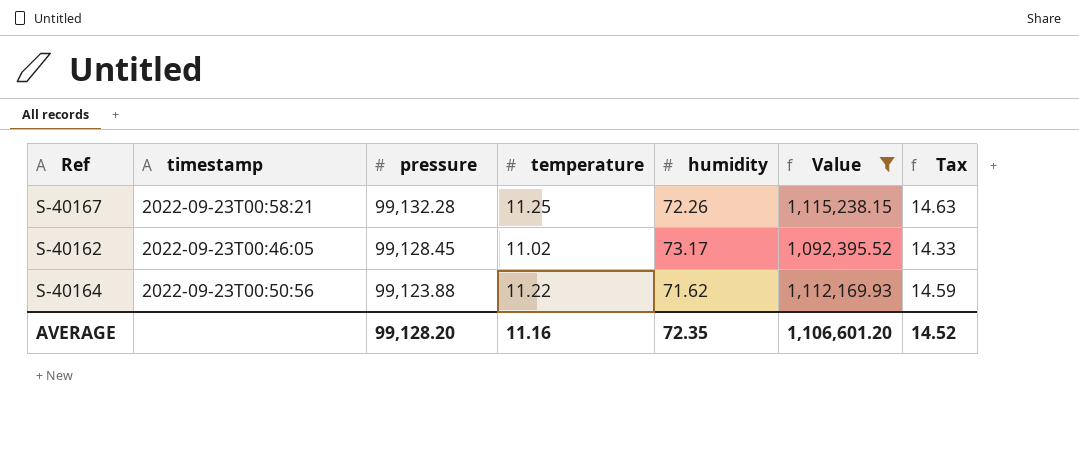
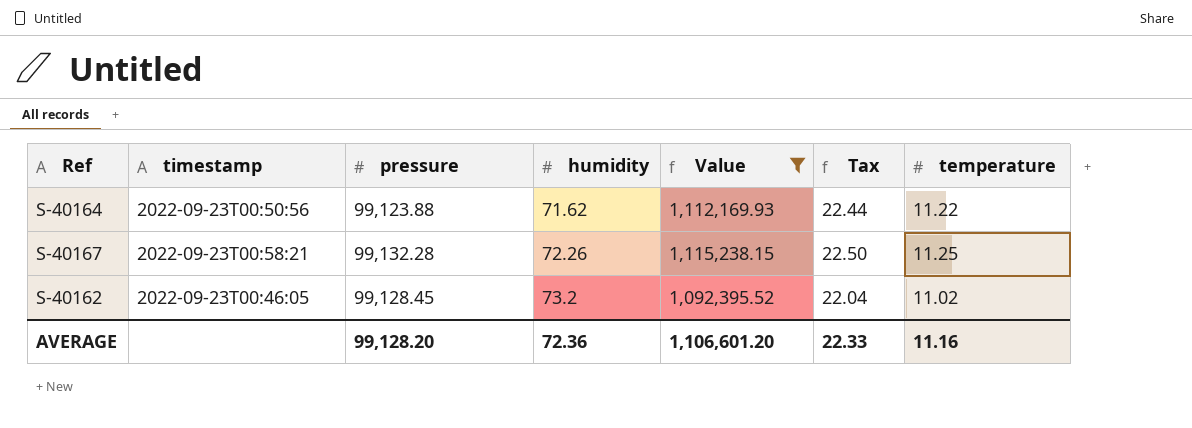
row order: pressure descending -> humidity ascending
column Tax | formula: [temperature] * 1.3 -> [temperature] * 2
column temperature | position: 4 -> 7
S-40162 | humidity: 73.17 -> 73.2
AVERAGE | humidity: 72.35 -> 72.36
AVERAGE | Tax: 14.52 -> 22.33

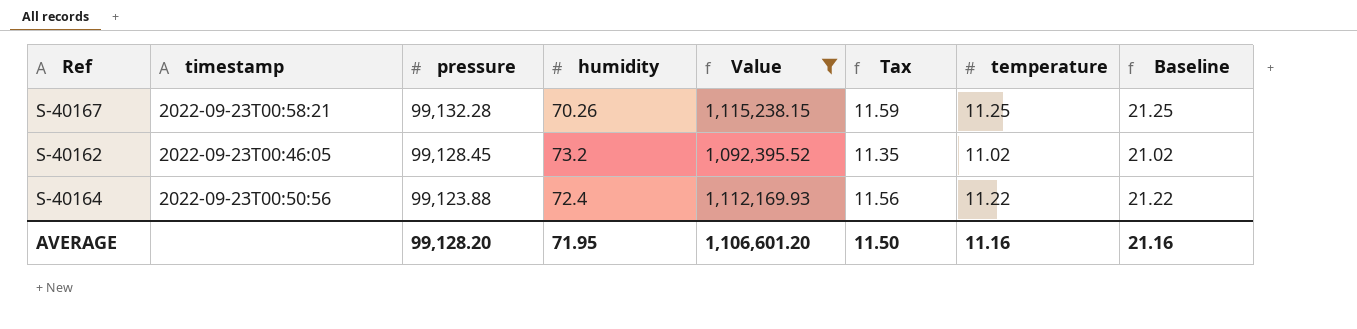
row order: humidity ascending -> pressure descending
column Tax | formula: [temperature] * 2 -> [temperature] * 1.03
column Baseline | formula: none -> [temperature] + 10
S-40167 | humidity: 72.26 -> 70.26
S-40164 | humidity: 71.62 -> 72.4
AVERAGE | humidity: 72.36 -> 71.95
AVERAGE | Tax: 22.33 -> 11.50

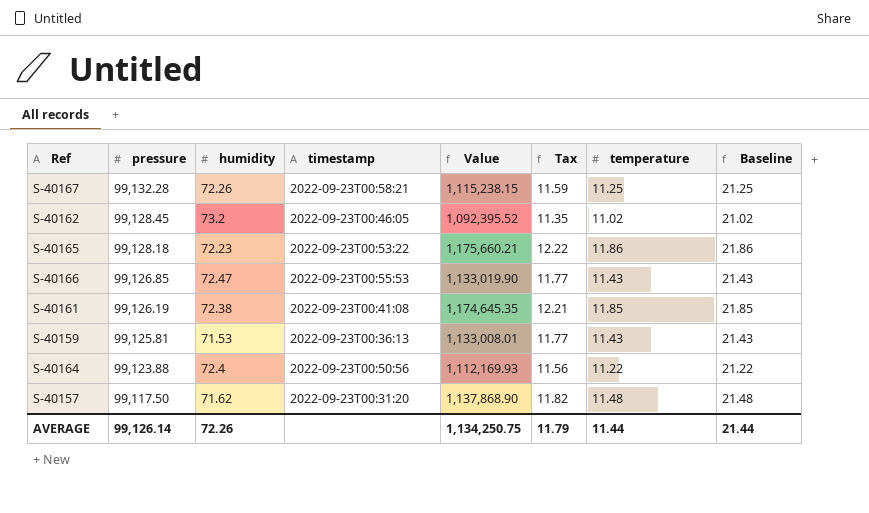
filter: Value <= 1,115,238.15 -> none
column timestamp | position: 2 -> 4
S-40167 | humidity: 70.26 -> 72.26
AVERAGE | pressure: 99,128.20 -> 99,126.14
AVERAGE | humidity: 71.95 -> 72.26
AVERAGE | Value: 1,106,601.20 -> 1,134,250.75
AVERAGE | Tax: 11.50 -> 11.79
AVERAGE | temperature: 11.16 -> 11.44
AVERAGE | Baseline: 21.16 -> 21.44

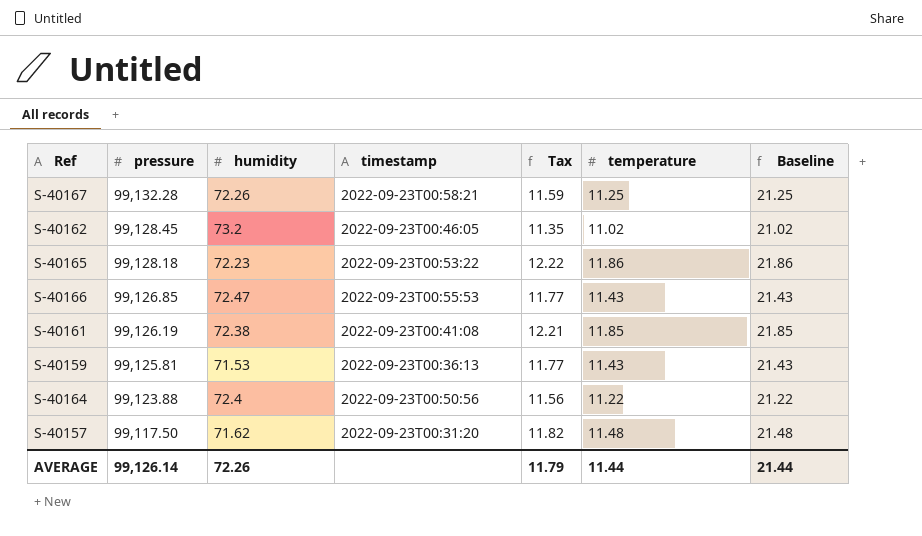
column Value | formula: [pressure] * [temperature] -> none

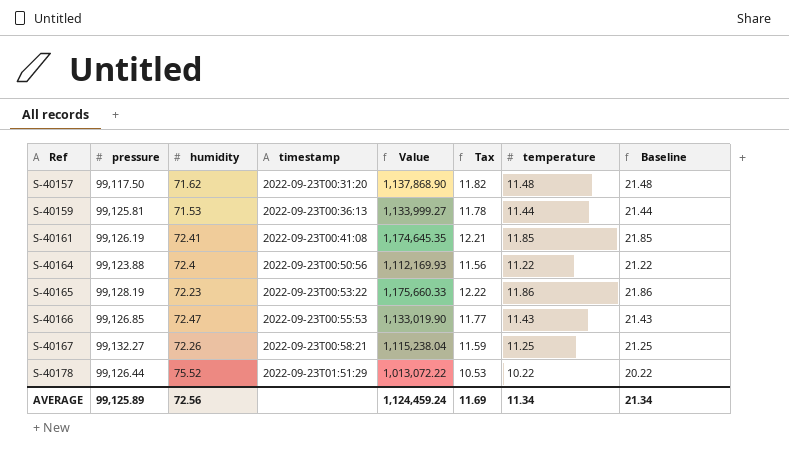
row order: pressure descending -> Ref ascending
column Value | formula: none -> [pressure] * [temperature]
row S-40162: 99,128.45 | 73.2 | 2022-09-23T00:46:05 | 11.35 | 11.02 | 21.02 -> none
S-40159 | Tax: 11.77 -> 11.78
S-40159 | temperature: 11.43 -> 11.44
S-40159 | Baseline: 21.43 -> 21.44
S-40161 | humidity: 72.38 -> 72.41
S-40165 | pressure: 99,128.18 -> 99,128.19
S-40167 | pressure: 99,132.28 -> 99,132.27
row S-40178: none -> 99,126.44 | 75.52 | 2022-09-23T01:51:29 | 1,013,072.22 | 10.53 | 10.22 | 20.22
AVERAGE | pressure: 99,126.14 -> 99,125.89
AVERAGE | humidity: 72.26 -> 72.56
AVERAGE | Tax: 11.79 -> 11.69
AVERAGE | temperature: 11.44 -> 11.34
AVERAGE | Baseline: 21.44 -> 21.34

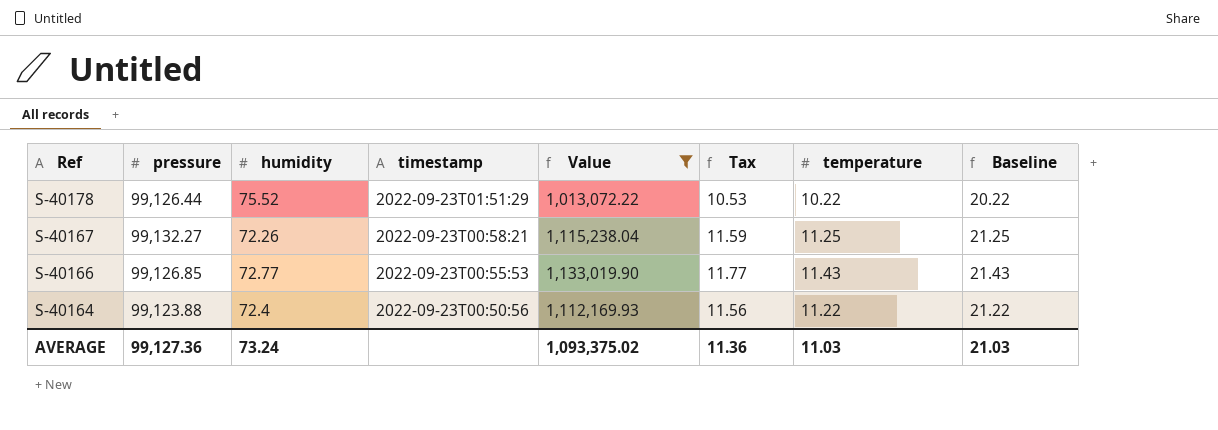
filter: none -> Value <= 1,133,019.90
row order: Ref ascending -> Ref descending
S-40166 | humidity: 72.47 -> 72.77
AVERAGE | pressure: 99,125.89 -> 99,127.36
AVERAGE | humidity: 72.56 -> 73.24
AVERAGE | Value: 1,124,459.24 -> 1,093,375.02
AVERAGE | Tax: 11.69 -> 11.36
AVERAGE | temperature: 11.34 -> 11.03
AVERAGE | Baseline: 21.34 -> 21.03

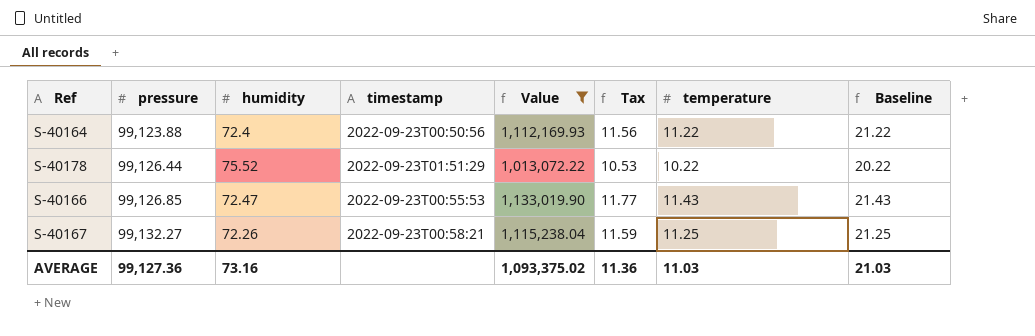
row order: Ref descending -> pressure ascending
S-40166 | humidity: 72.77 -> 72.47
AVERAGE | humidity: 73.24 -> 73.16

